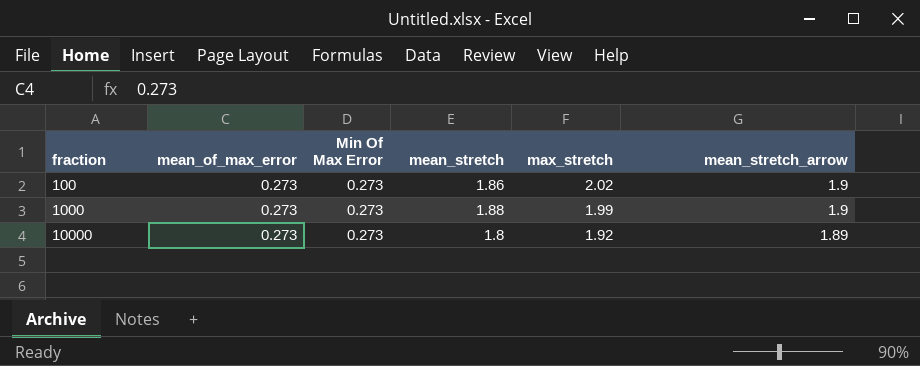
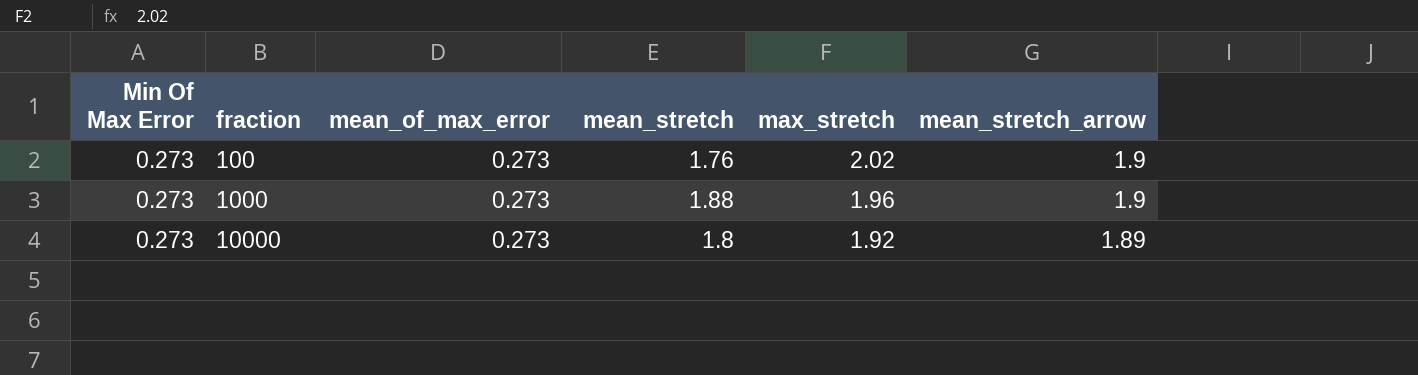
column Min Of Max Error | position: 3 -> 1
100 | mean_stretch: 1.86 -> 1.76
1000 | max_stretch: 1.99 -> 1.96

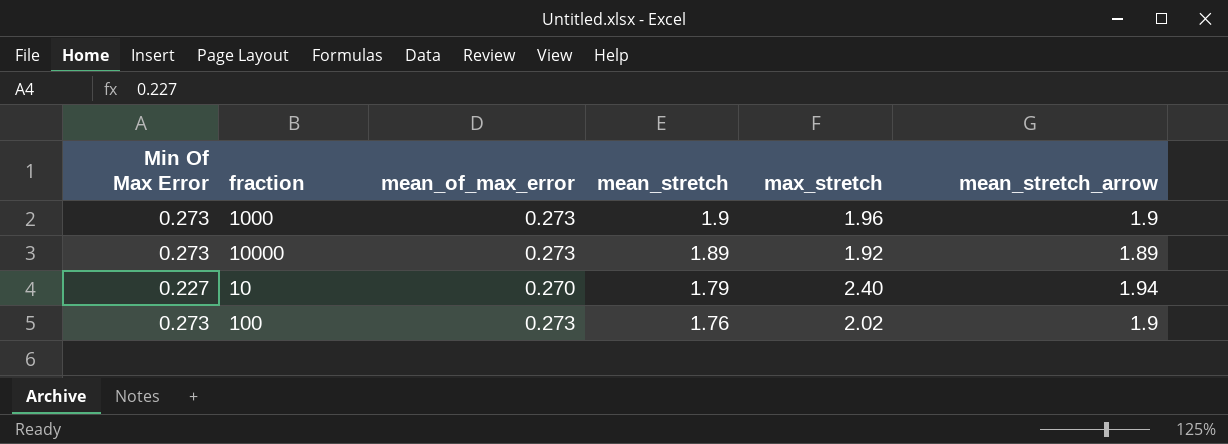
row order: fraction ascending -> mean_stretch descending
1000 | mean_stretch: 1.88 -> 1.9
10000 | mean_stretch: 1.8 -> 1.89
row 10: none -> 0.227 | 0.270 | 1.79 | 2.40 | 1.94

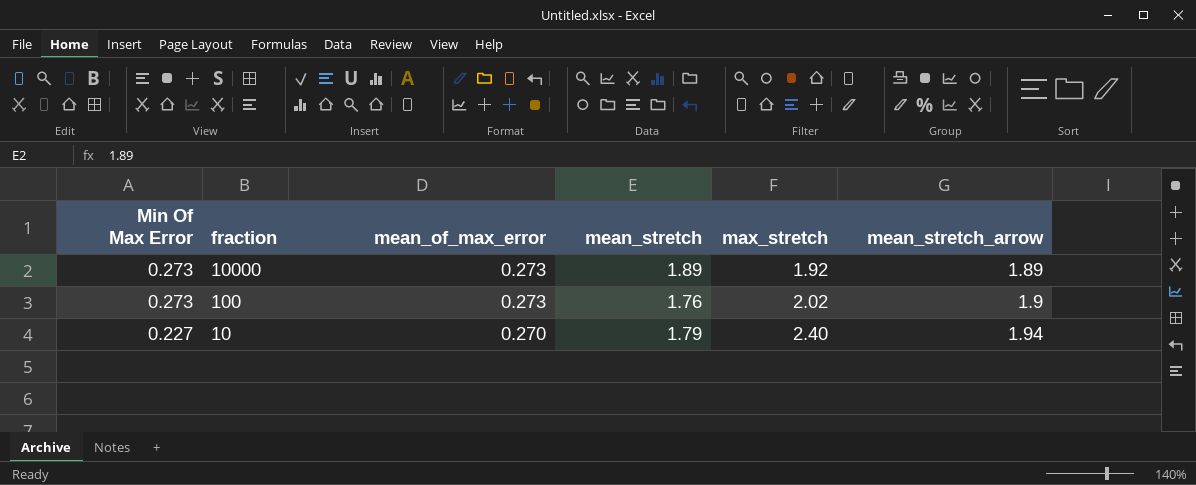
row order: mean_stretch descending -> Min Of Max Error descending
row 1000: 0.273 | 0.273 | 1.9 | 1.96 | 1.9 -> none

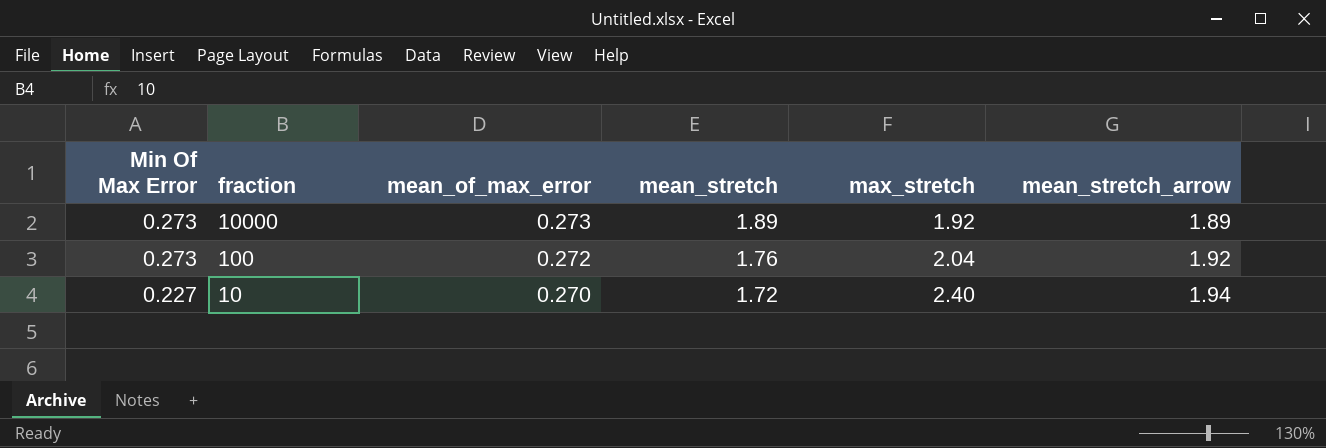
100 | mean_of_max_error: 0.273 -> 0.272
100 | max_stretch: 2.02 -> 2.04
100 | mean_stretch_arrow: 1.9 -> 1.92
10 | mean_stretch: 1.79 -> 1.72

